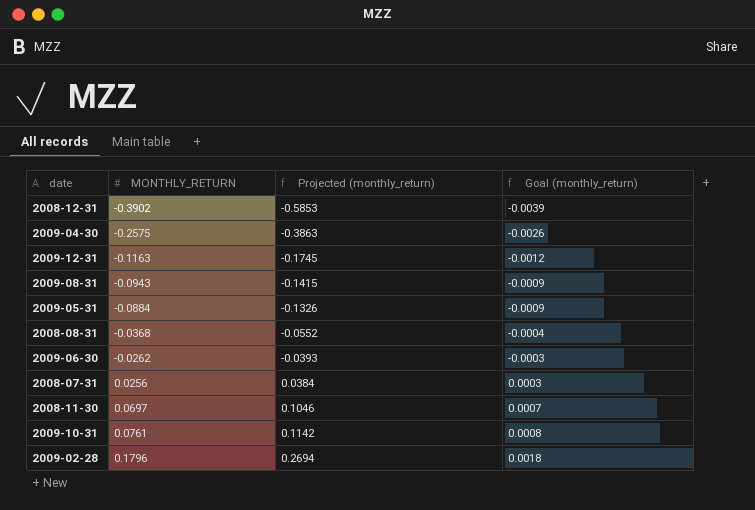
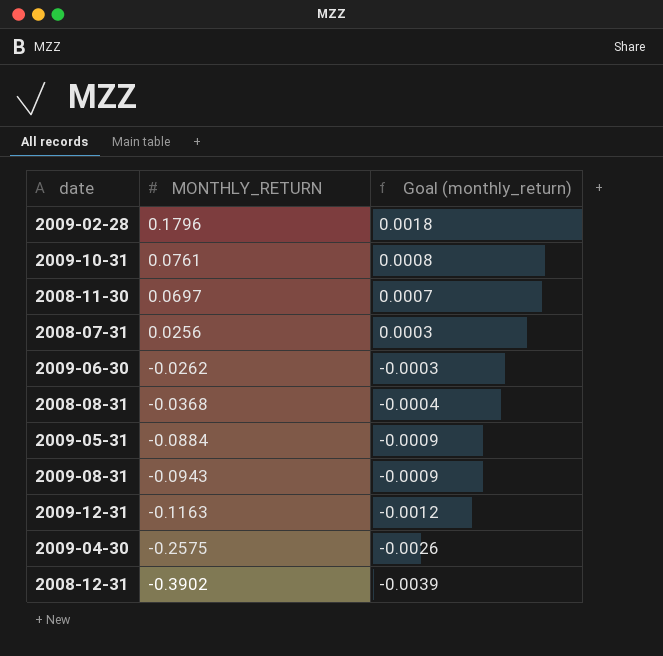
row order: MONTHLY_RETURN ascending -> MONTHLY_RETURN descending
column Projected (monthly_return) | formula: [MONTHLY_RETURN] * 1.5 -> none

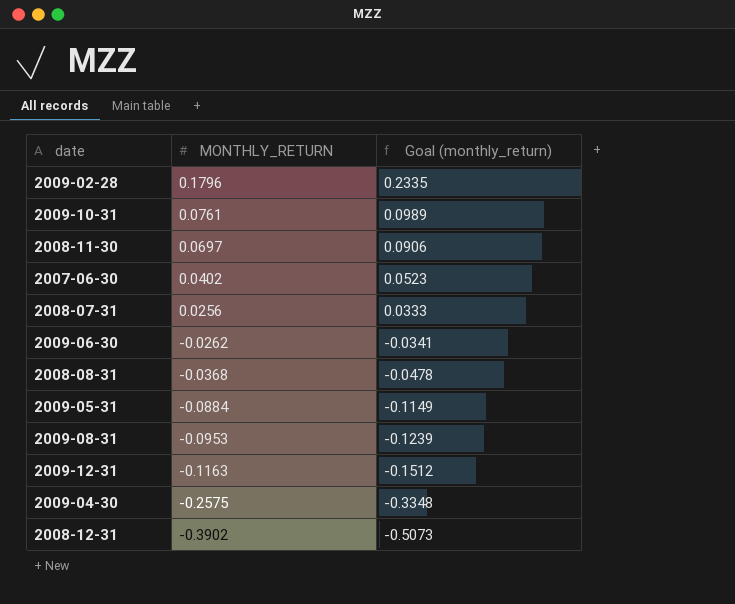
column Goal (monthly_return) | formula: [MONTHLY_RETURN] * 0.01 -> [MONTHLY_RETURN] * 1.3
row 2007-06-30: none -> 0.0402 | 0.0523
2009-08-31 | MONTHLY_RETURN: -0.0943 -> -0.0953

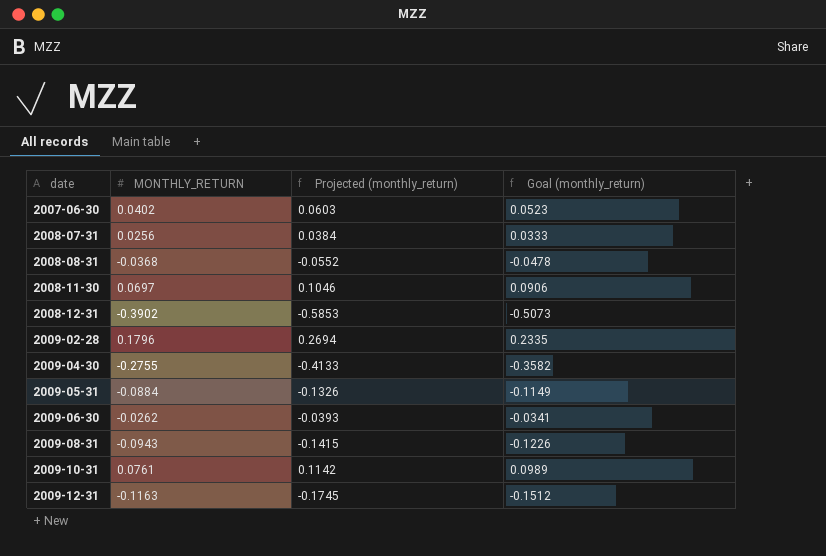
row order: MONTHLY_RETURN descending -> date ascending
column Projected (monthly_return) | formula: none -> [MONTHLY_RETURN] * 1.5
2009-04-30 | MONTHLY_RETURN: -0.2575 -> -0.2755
2009-04-30 | Goal (monthly_return): -0.3348 -> -0.3582
2009-08-31 | MONTHLY_RETURN: -0.0953 -> -0.0943
2009-08-31 | Goal (monthly_return): -0.1239 -> -0.1226

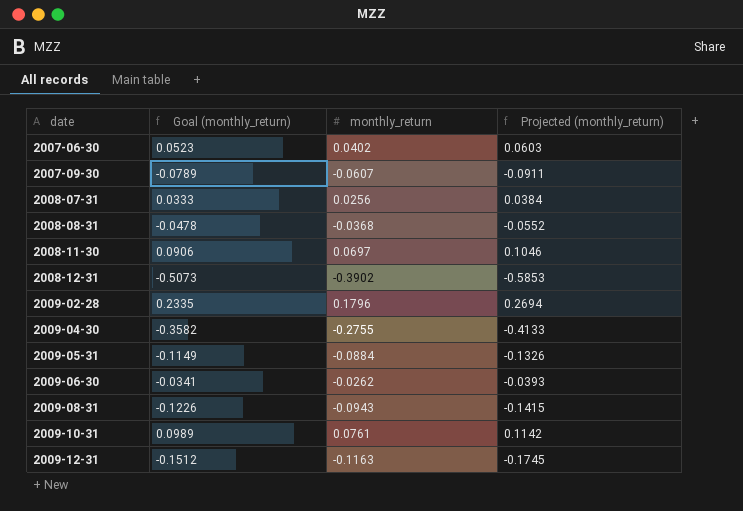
column Goal (monthly_return) | position: 4 -> 2
column name: MONTHLY_RETURN -> monthly_return
row 2007-09-30: none -> -0.0789 | -0.0607 | -0.0911

